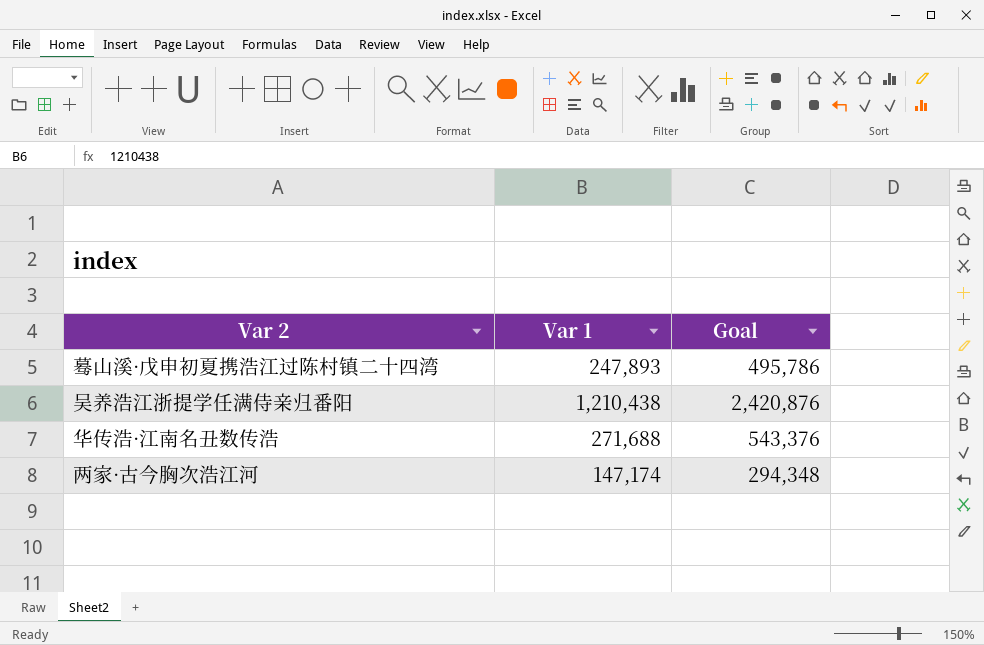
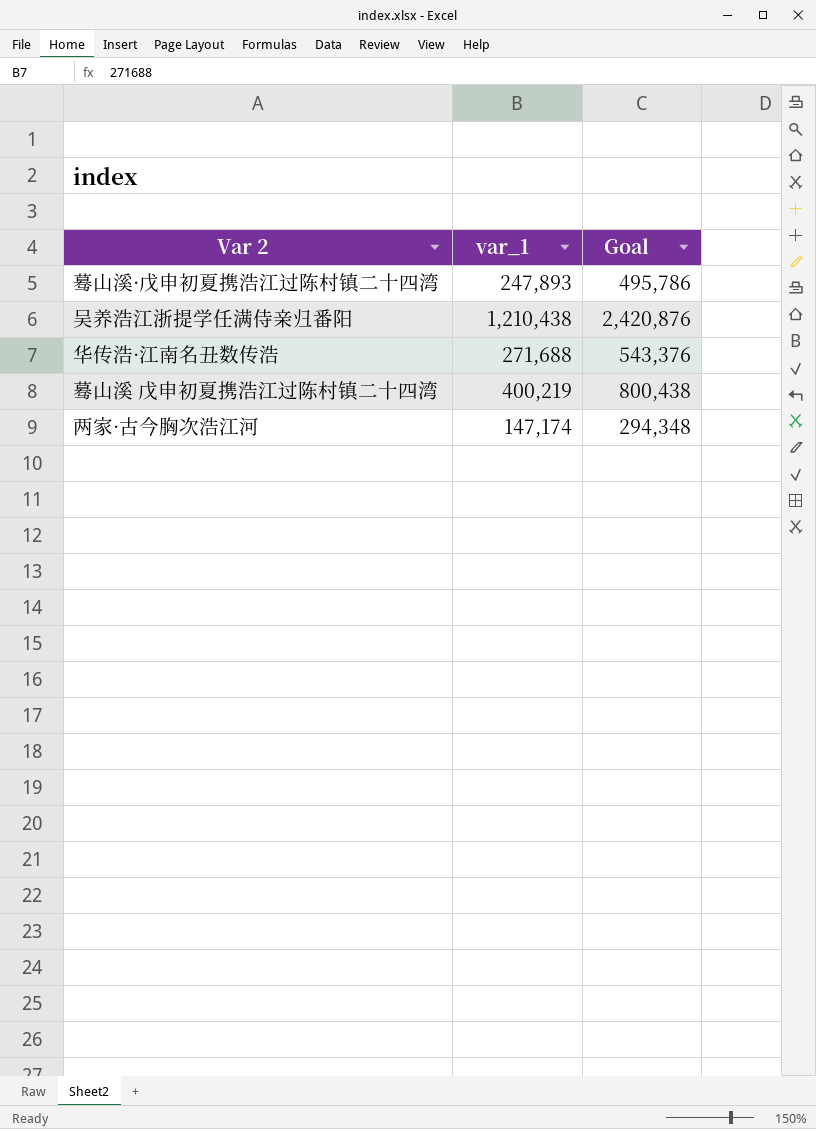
column name: Var 1 -> var_1
row 蓦山溪 戊申初夏携浩江过陈村镇二十四湾: none -> 400,219 | 800,438

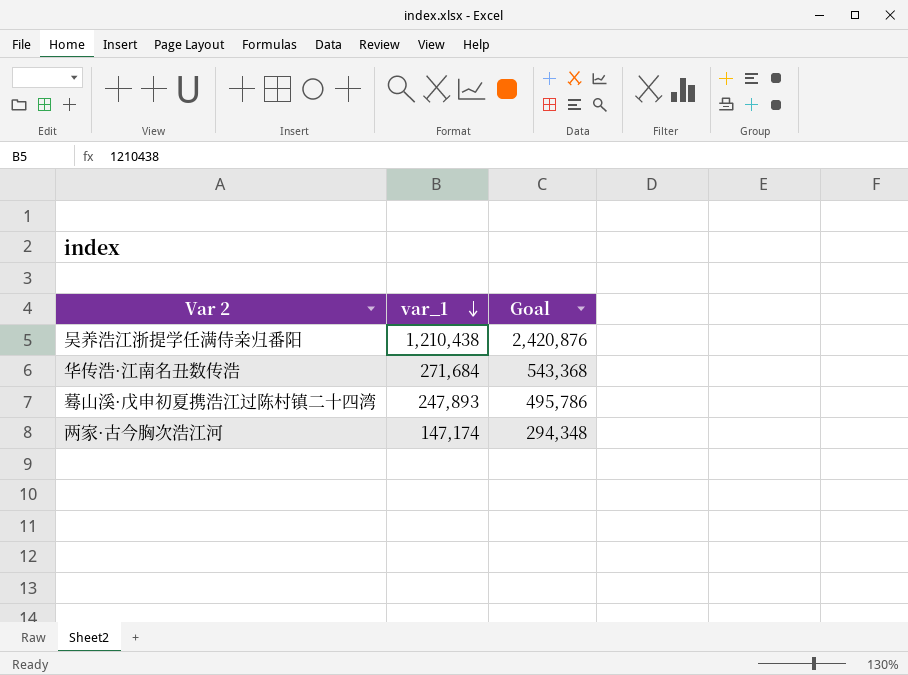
row order: none -> var_1 descending
row 蓦山溪 戊申初夏携浩江过陈村镇二十四湾: 400,219 | 800,438 -> none
华传浩·江南名丑数传浩 | var_1: 271,688 -> 271,684
华传浩·江南名丑数传浩 | Goal: 543,376 -> 543,368

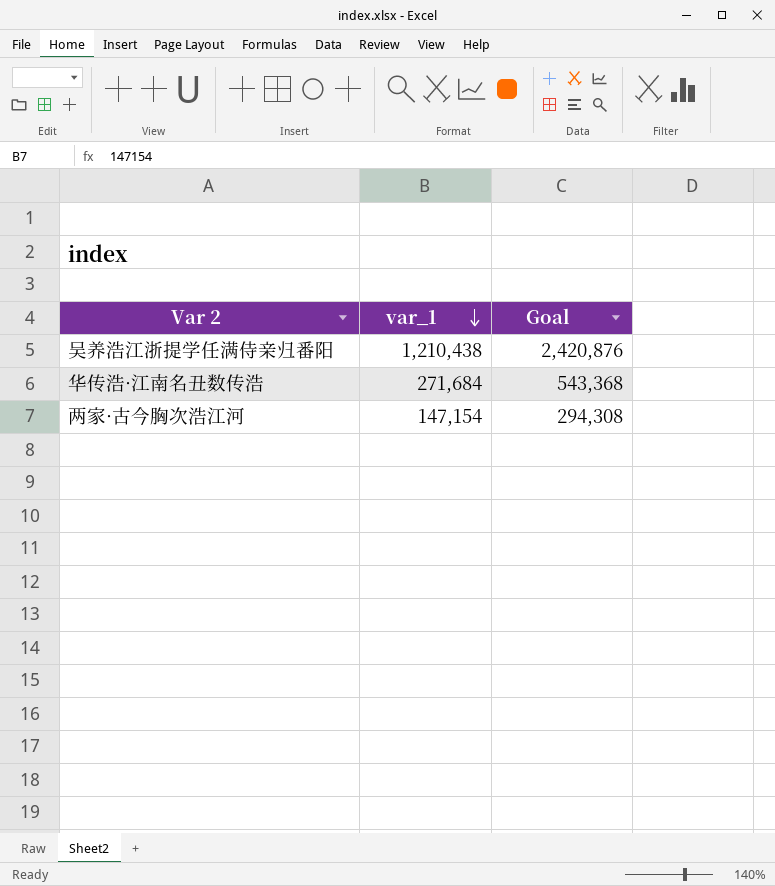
row 蓦山溪·戊申初夏携浩江过陈村镇二十四湾: 247,893 | 495,786 -> none
两家·古今胸次浩江河 | var_1: 147,174 -> 147,154
两家·古今胸次浩江河 | Goal: 294,348 -> 294,308

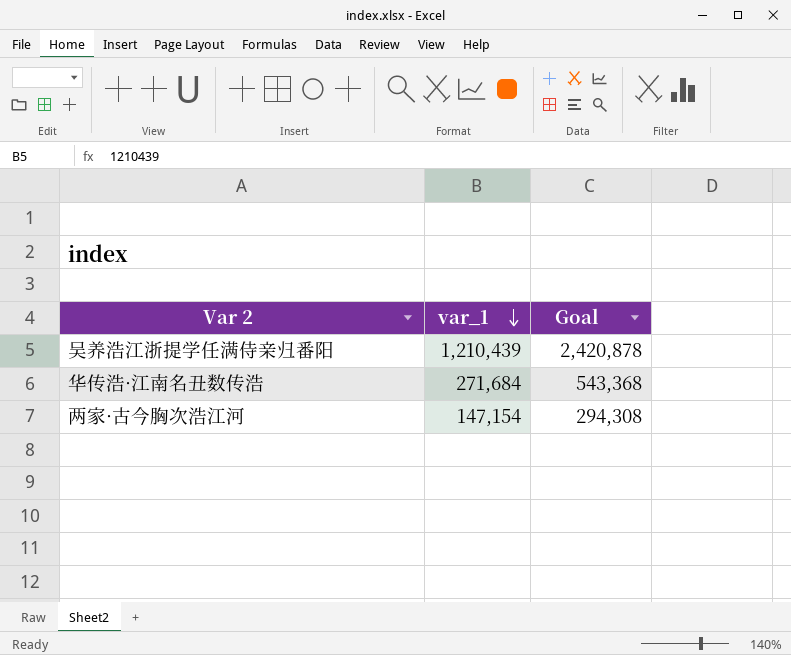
吴养浩江浙提学任满侍亲归番阳 | var_1: 1,210,438 -> 1,210,439
吴养浩江浙提学任满侍亲归番阳 | Goal: 2,420,876 -> 2,420,878

